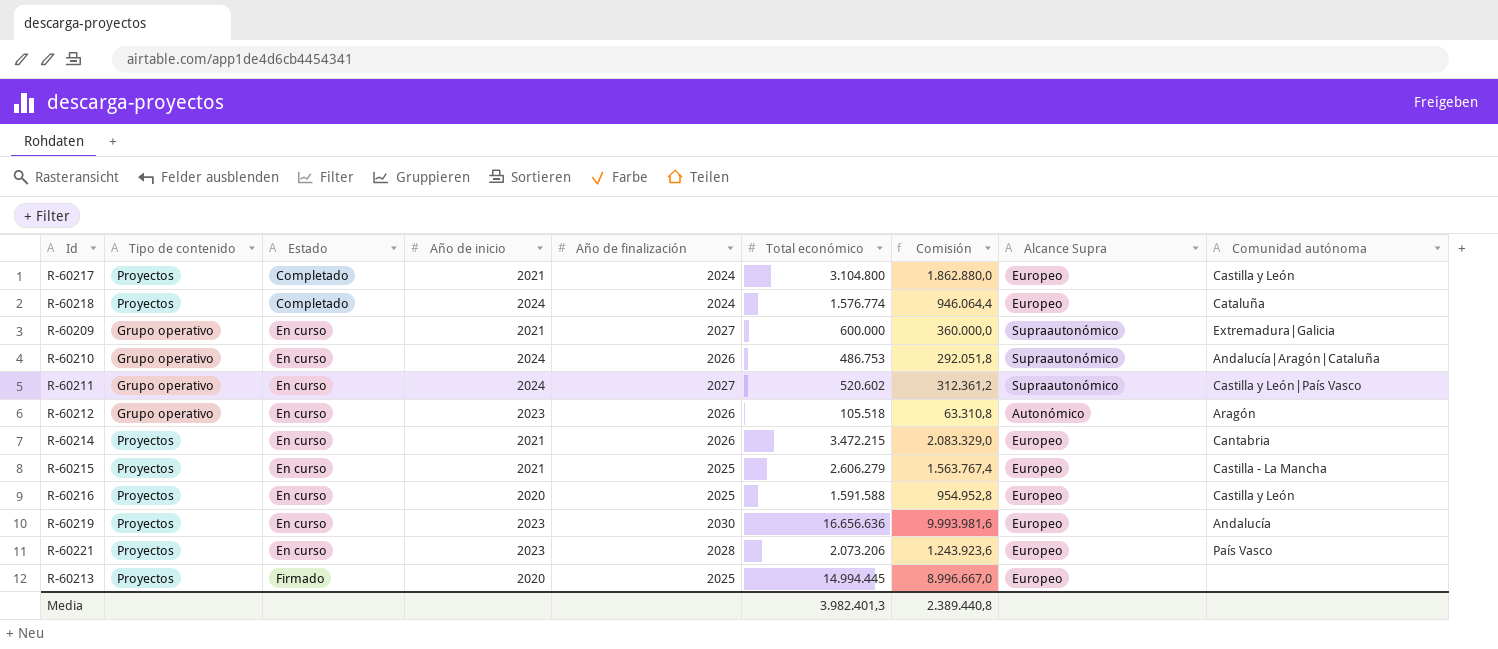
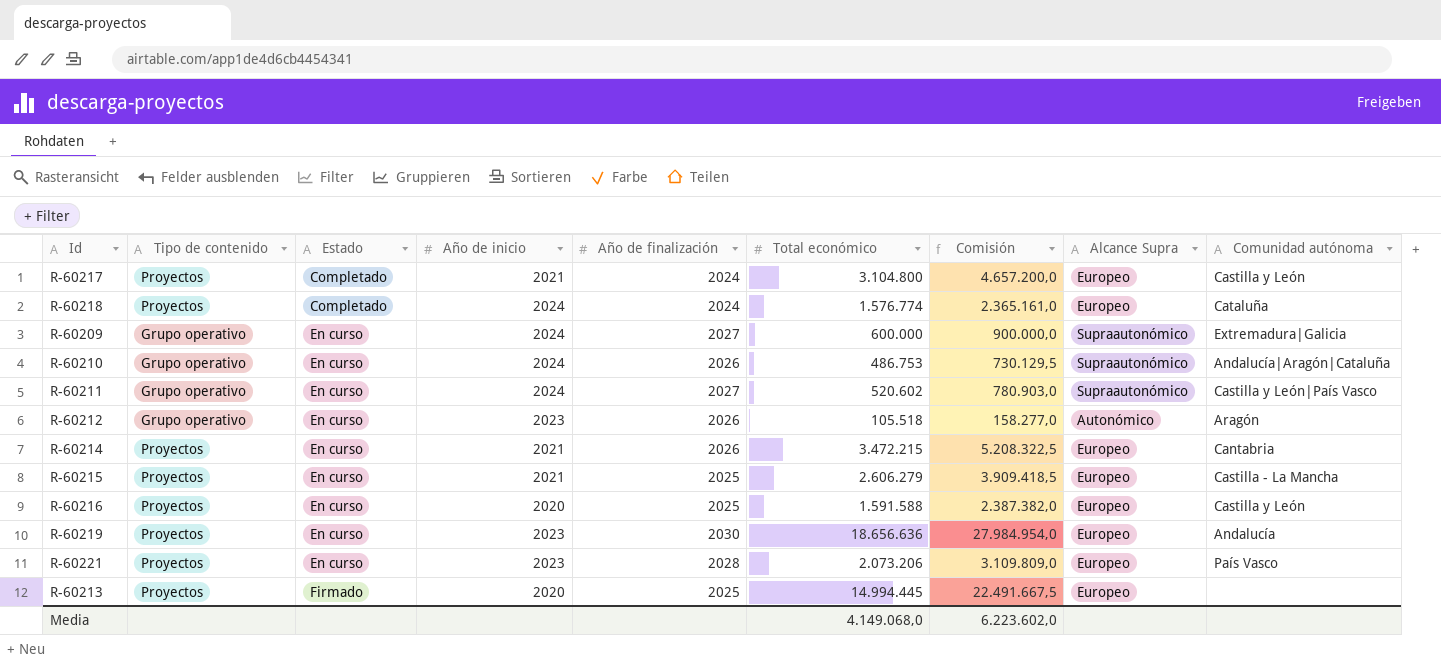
column Comisión | formula: [Total económico] * 0,6 -> [Total económico] * 1,5
R-60209 | Año de inicio: 2021 -> 2024
R-60219 | Total económico: 16.656.636 -> 18.656.636
Media | Total económico: 3.982.401,3 -> 4.149.068,0
Media | Comisión: 2.389.440,8 -> 6.223.602,0

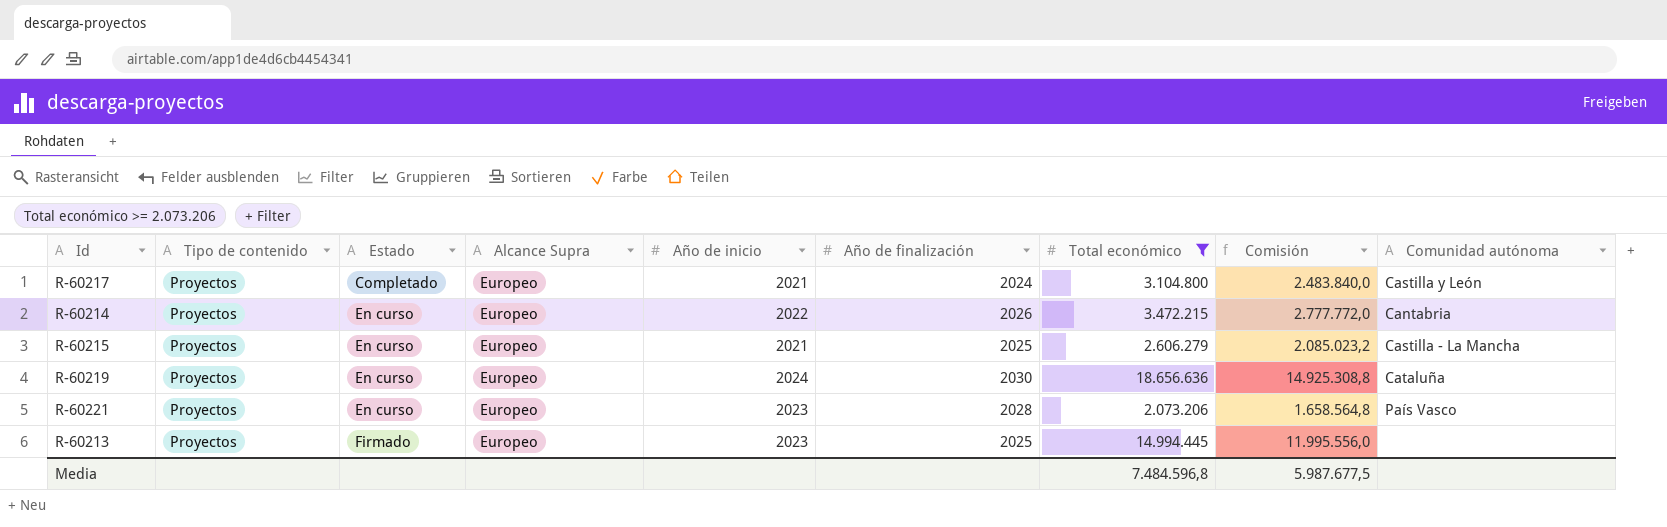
filter: none -> Total económico >= 2.073.206
column Alcance Supra | position: 8 -> 4
column Comisión | formula: [Total económico] * 1,5 -> [Total económico] * 0,8
R-60214 | Año de inicio: 2021 -> 2022
R-60219 | Año de inicio: 2023 -> 2024
R-60219 | Comunidad autónoma: Andalucía -> Cataluña
R-60213 | Año de inicio: 2020 -> 2023
Media | Total económico: 4.149.068,0 -> 7.484.596,8
Media | Comisión: 6.223.602,0 -> 5.987.677,5

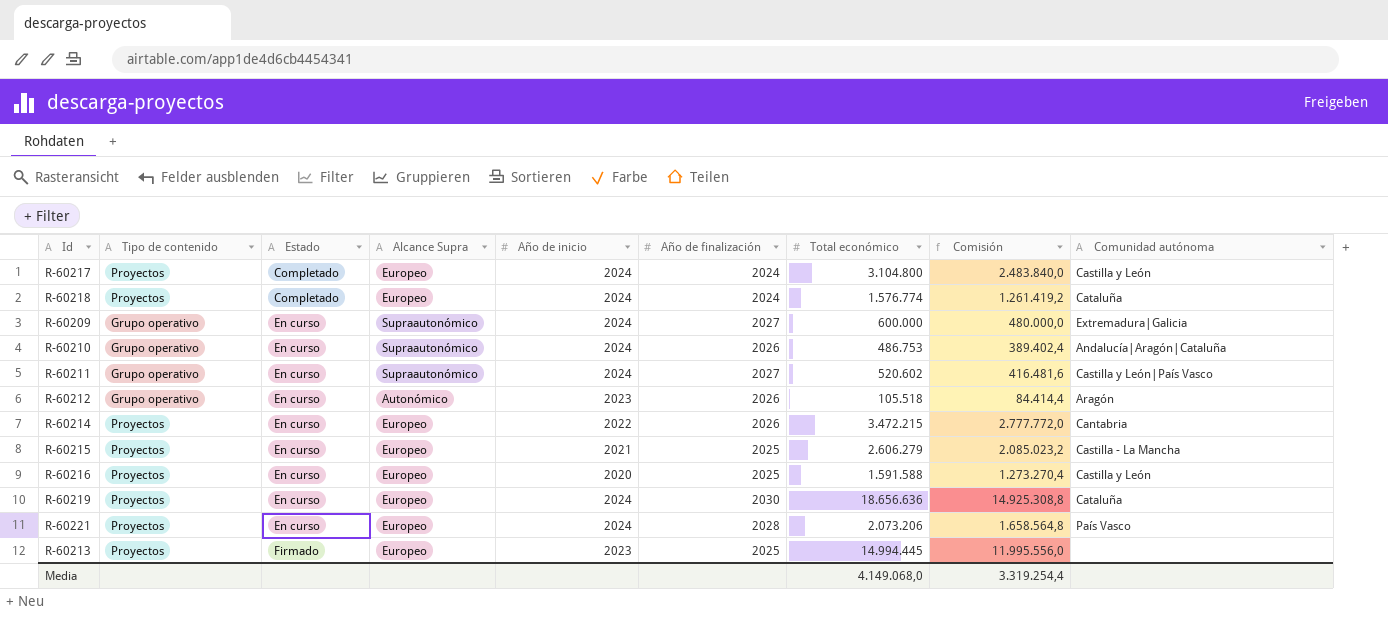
filter: Total económico >= 2.073.206 -> none
R-60217 | Año de inicio: 2021 -> 2024
R-60221 | Año de inicio: 2023 -> 2024
Media | Total económico: 7.484.596,8 -> 4.149.068,0
Media | Comisión: 5.987.677,5 -> 3.319.254,4

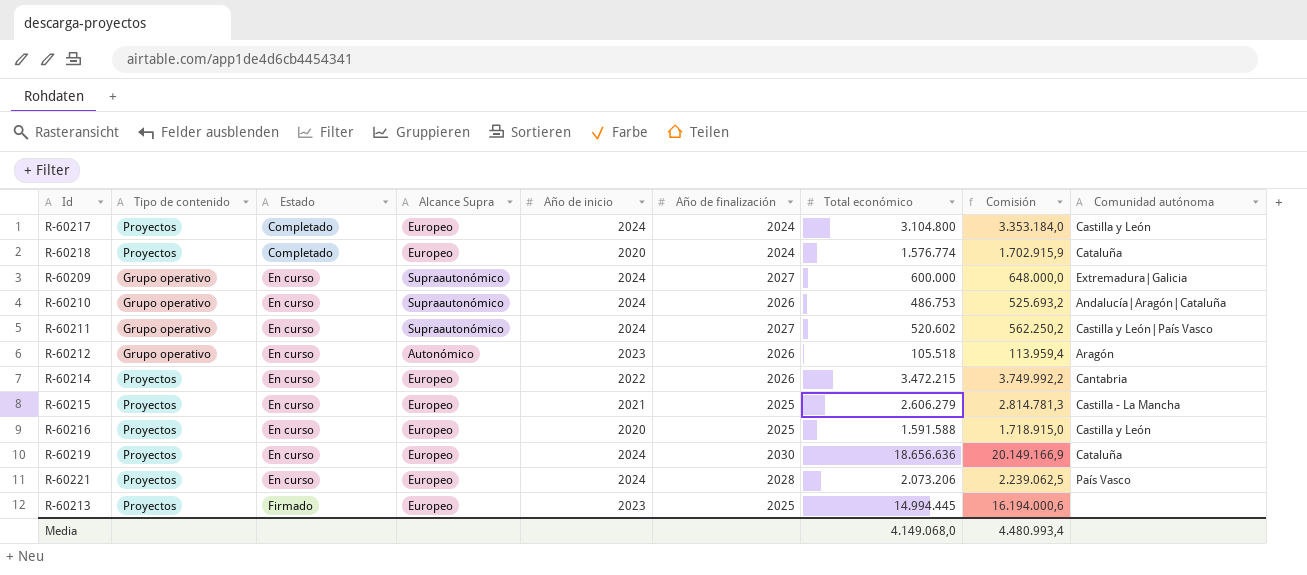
column Comisión | formula: [Total económico] * 0,8 -> [Total económico] * 1,08
R-60218 | Año de inicio: 2024 -> 2020
Media | Comisión: 3.319.254,4 -> 4.480.993,4

